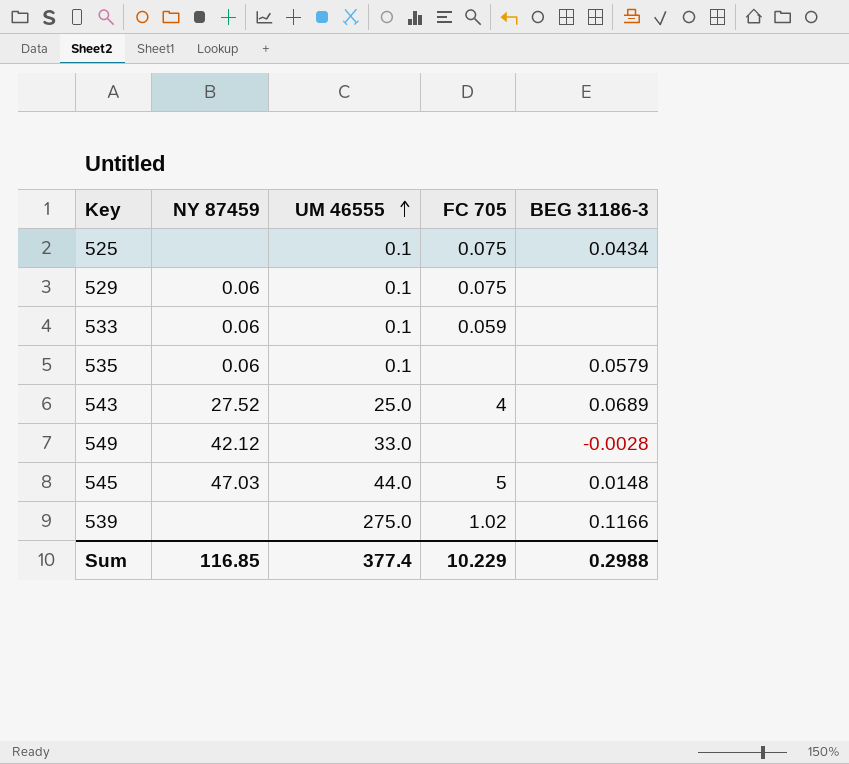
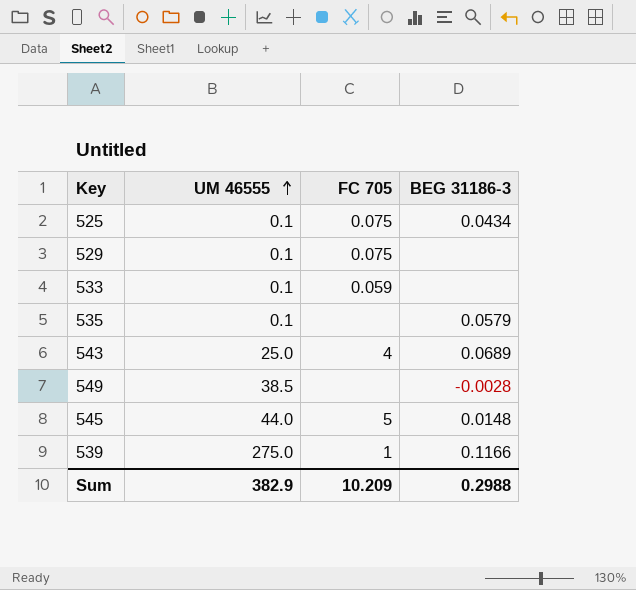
column NY 87459 | position: 2 -> none
549 | UM 46555: 33.0 -> 38.5
539 | FC 705: 1.02 -> 1
Sum | UM 46555: 377.4 -> 382.9
Sum | FC 705: 10.229 -> 10.209

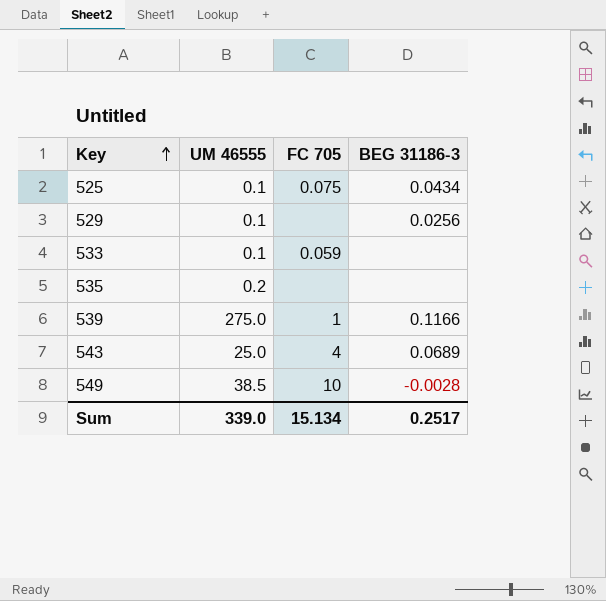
row order: UM 46555 ascending -> Key ascending
row 545: 44.0 | 5 | 0.0148 -> none
529 | FC 705: 0.075 -> none
529 | BEG 31186-3: none -> 0.0256
535 | UM 46555: 0.1 -> 0.2
535 | BEG 31186-3: 0.0579 -> none
549 | FC 705: none -> 10
Sum | UM 46555: 382.9 -> 339.0
Sum | FC 705: 10.209 -> 15.134
Sum | BEG 31186-3: 0.2988 -> 0.2517

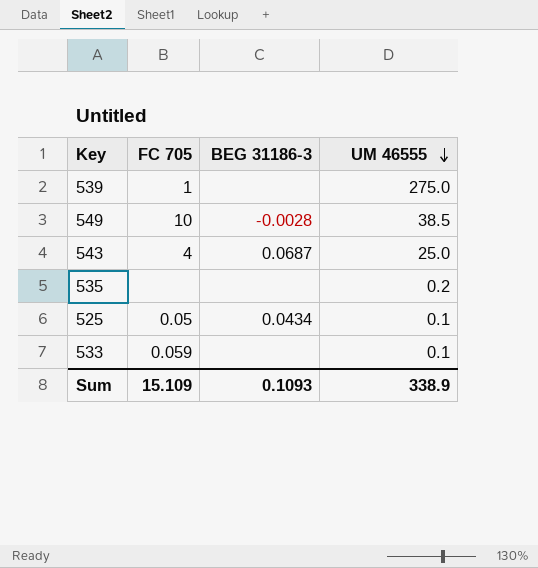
row order: Key ascending -> UM 46555 descending
column UM 46555 | position: 2 -> 4
row 529: 0.1 | none | 0.0256 -> none
539 | BEG 31186-3: 0.1166 -> none
543 | BEG 31186-3: 0.0689 -> 0.0687
525 | FC 705: 0.075 -> 0.05
Sum | FC 705: 15.134 -> 15.109
Sum | BEG 31186-3: 0.2517 -> 0.1093
Sum | UM 46555: 339.0 -> 338.9

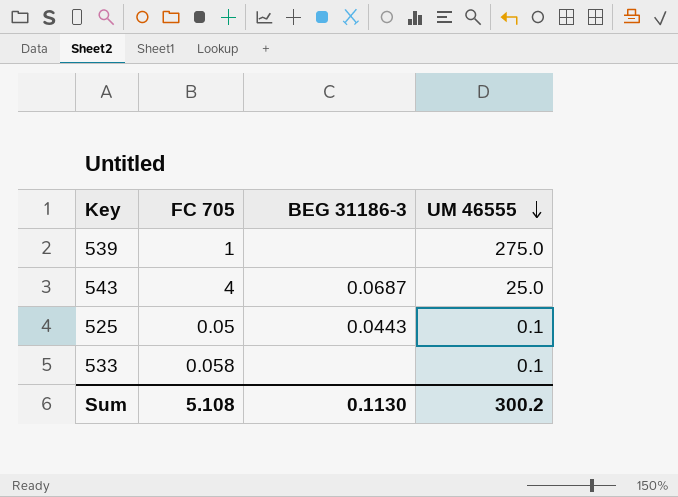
row 549: 10 | -0.0028 | 38.5 -> none
row 535: none | none | 0.2 -> none
525 | BEG 31186-3: 0.0434 -> 0.0443
533 | FC 705: 0.059 -> 0.058
Sum | FC 705: 15.109 -> 5.108
Sum | BEG 31186-3: 0.1093 -> 0.1130
Sum | UM 46555: 338.9 -> 300.2

